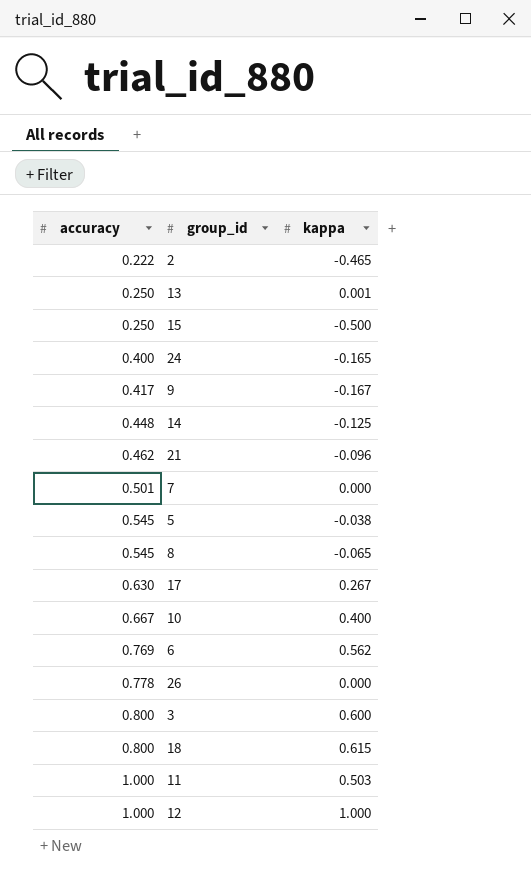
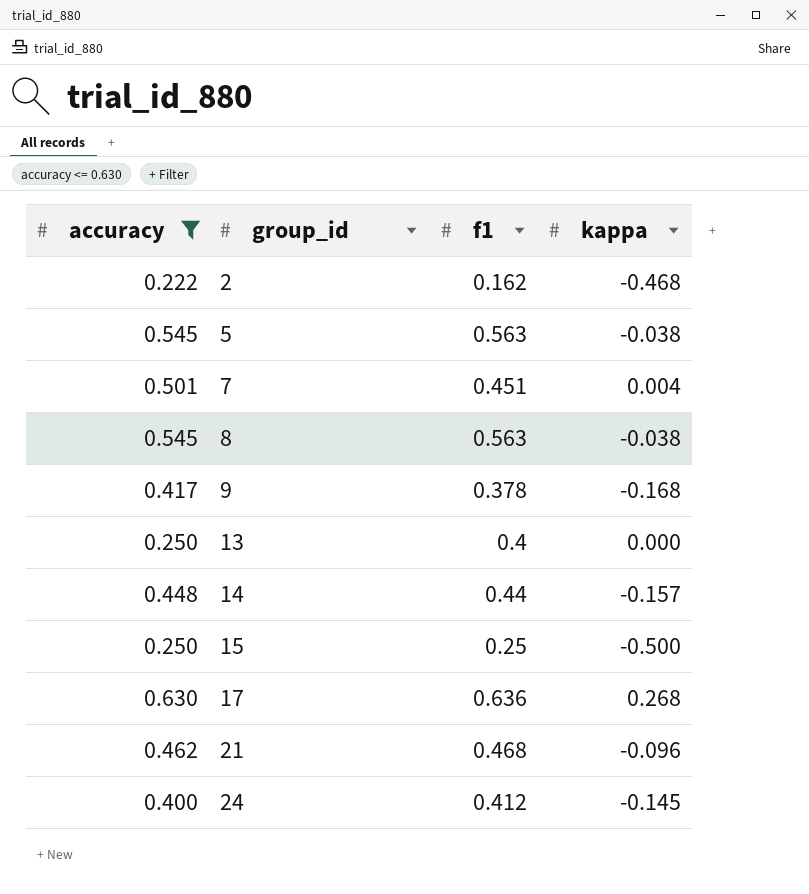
filter: none -> accuracy <= 0.630
row order: accuracy ascending -> group_id ascending
column f1 | position: none -> 3
2 | kappa: -0.465 -> -0.468
7 | kappa: 0.000 -> 0.004
8 | kappa: -0.065 -> -0.038
9 | kappa: -0.167 -> -0.168
13 | kappa: 0.001 -> 0.000
14 | kappa: -0.125 -> -0.157
17 | kappa: 0.267 -> 0.268
24 | kappa: -0.165 -> -0.145

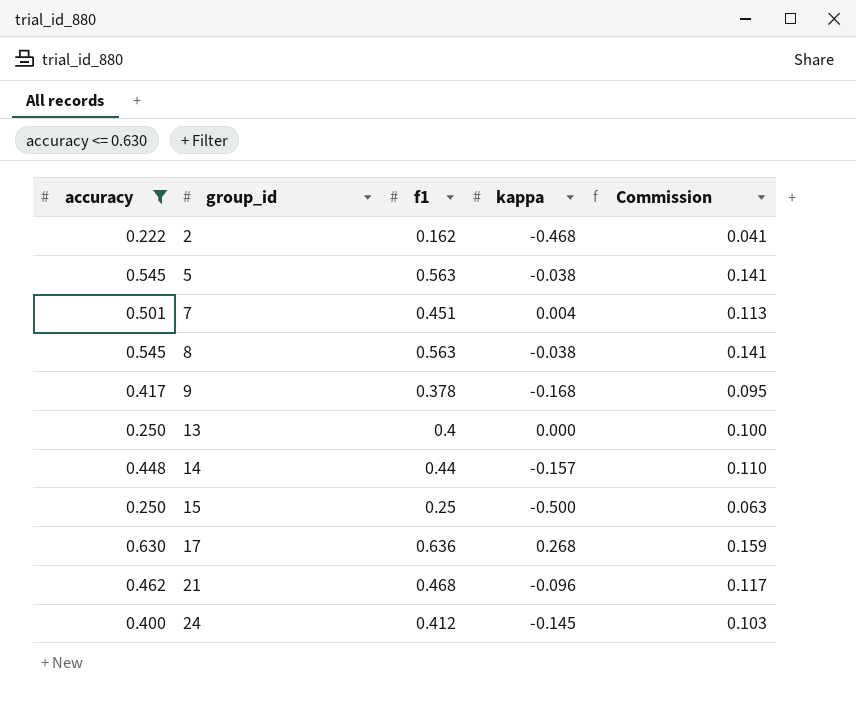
column Commission | formula: none -> [f1] * 0.25

